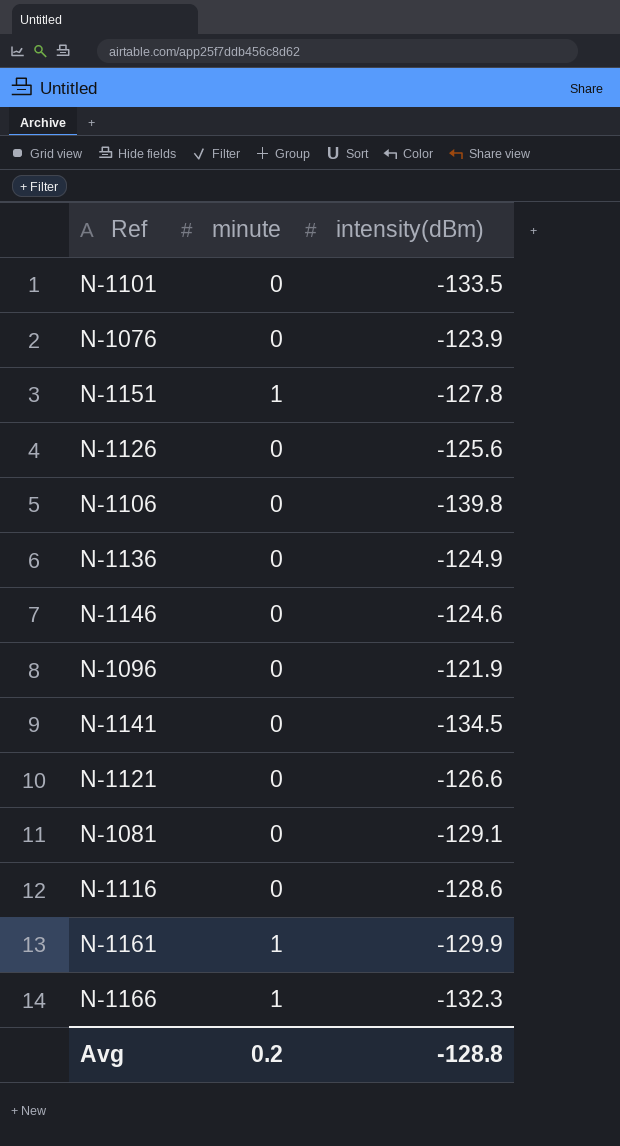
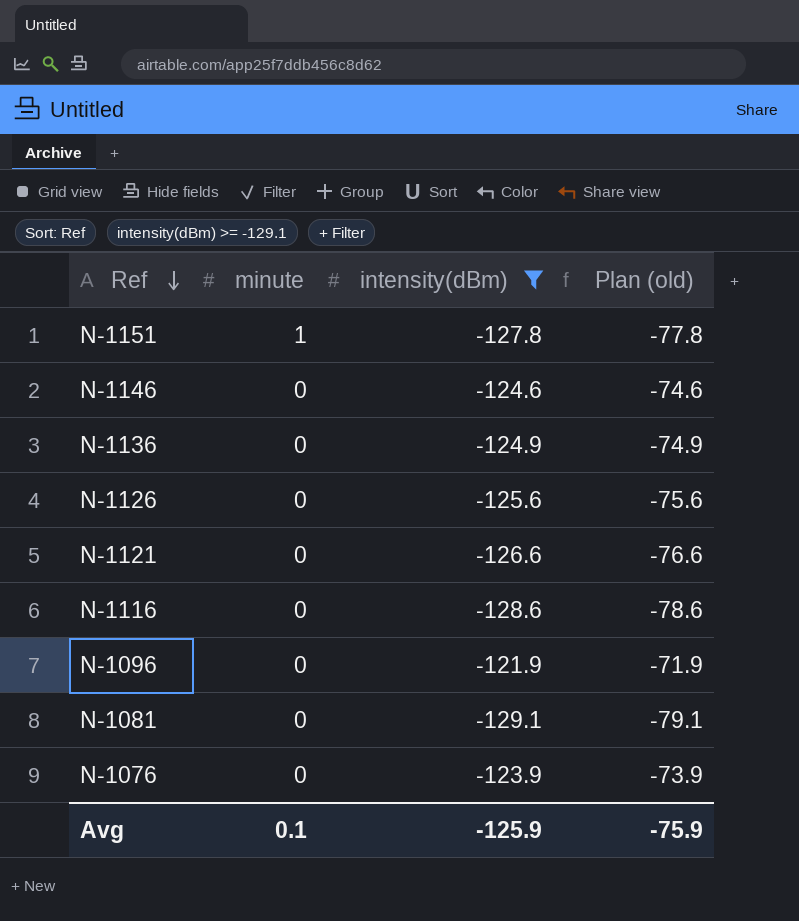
filter: none -> intensity(dBm) >= -129.1
row order: none -> Ref descending
column Plan (old) | formula: none -> [intensity(dBm)] + 50
Avg | minute: 0.2 -> 0.1
Avg | intensity(dBm): -128.8 -> -125.9

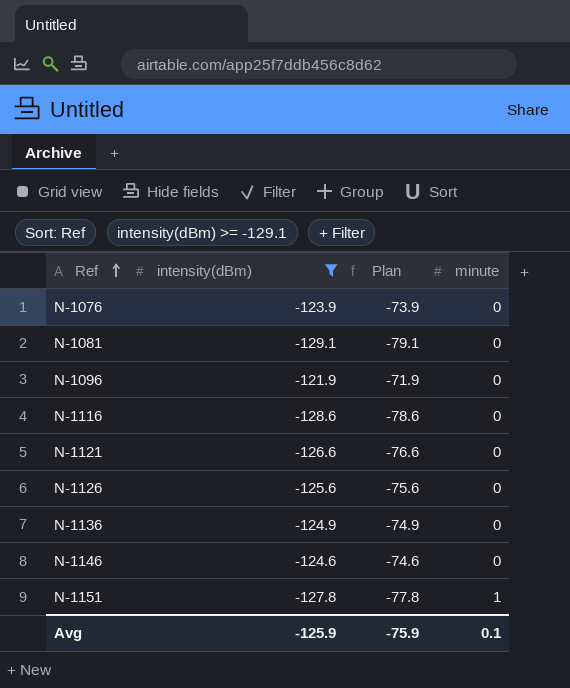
row order: Ref descending -> Ref ascending
column name: Plan (old) -> Plan
column minute | position: 2 -> 4

